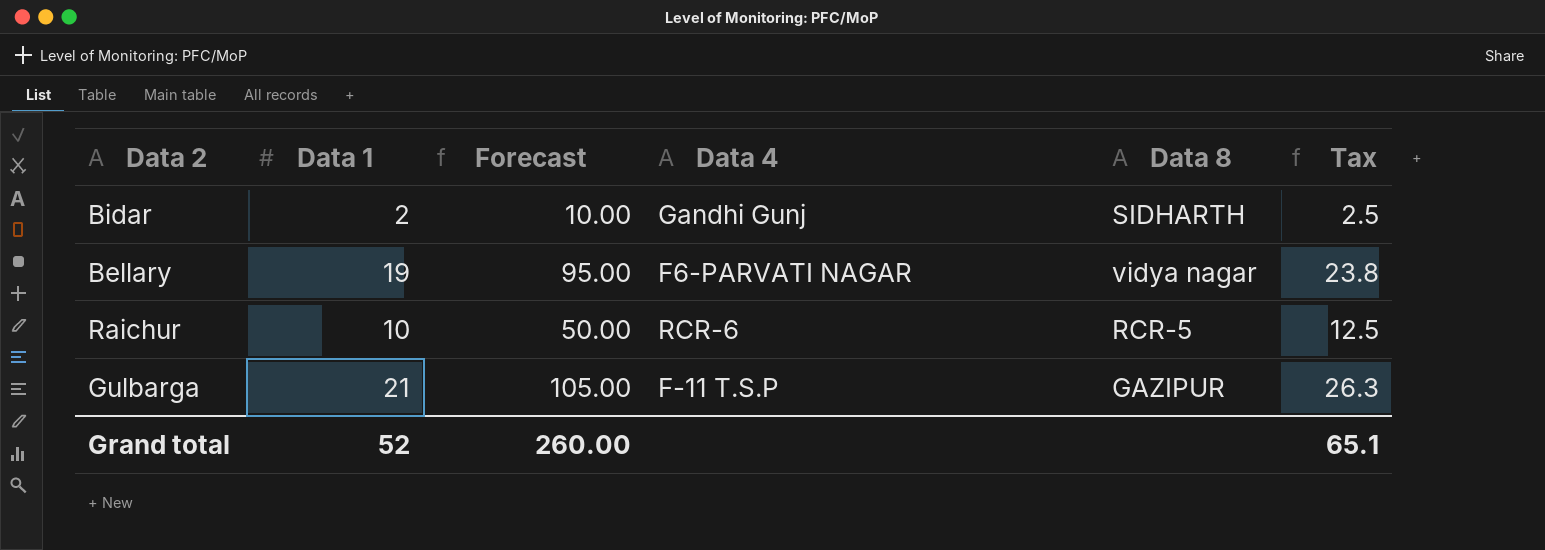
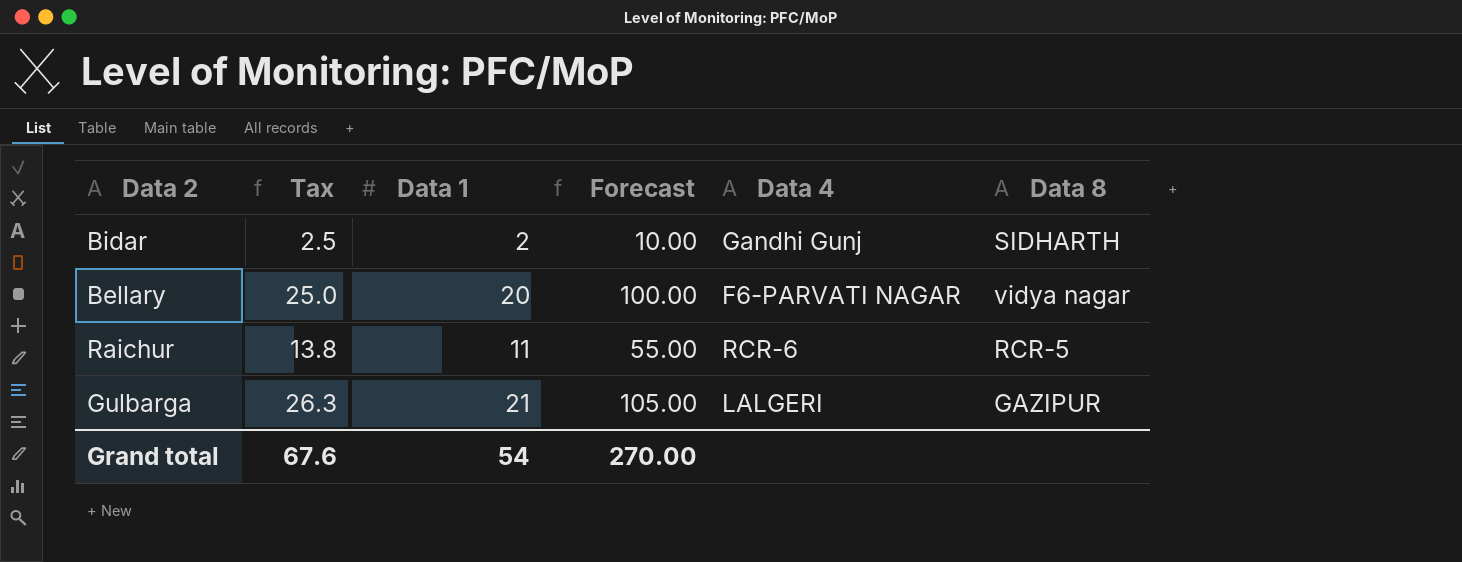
column Tax | position: 6 -> 2
Bellary | Tax: 23.8 -> 25.0
Bellary | Data 1: 19 -> 20
Bellary | Forecast: 95.00 -> 100.00
Raichur | Tax: 12.5 -> 13.8
Raichur | Data 1: 10 -> 11
Raichur | Forecast: 50.00 -> 55.00
Gulbarga | Data 4: F-11 T.S.P -> LALGERI
Grand total | Tax: 65.1 -> 67.6
Grand total | Data 1: 52 -> 54
Grand total | Forecast: 260.00 -> 270.00

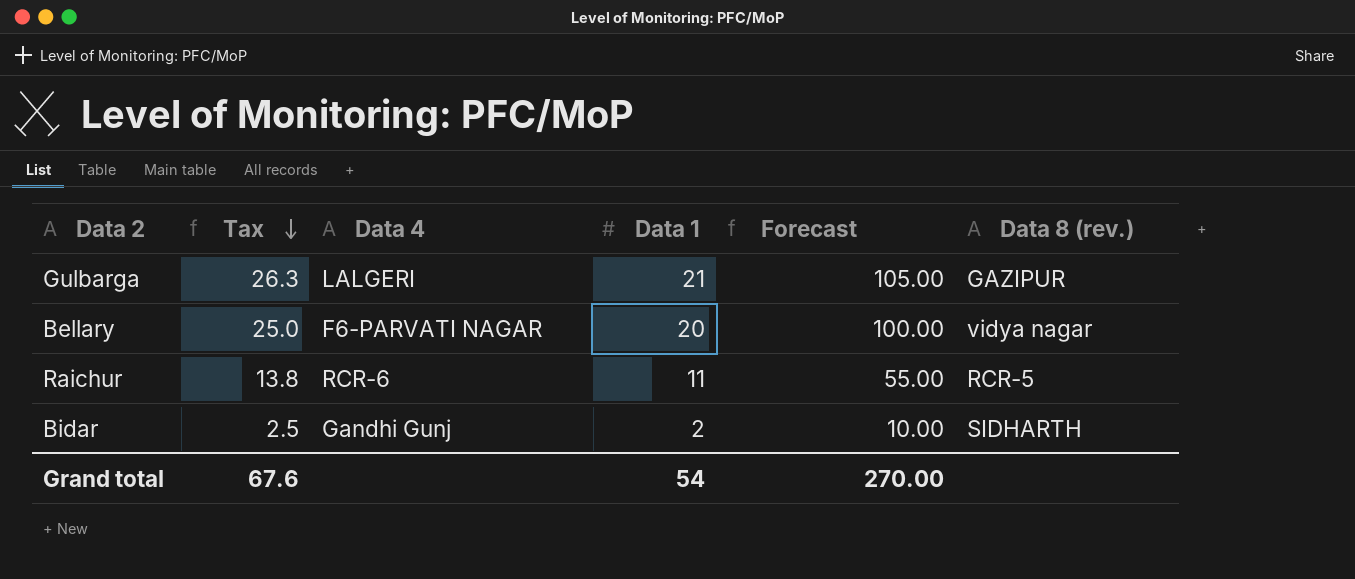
row order: none -> Tax descending
column Data 4 | position: 5 -> 3
column name: Data 8 -> Data 8 (rev.)

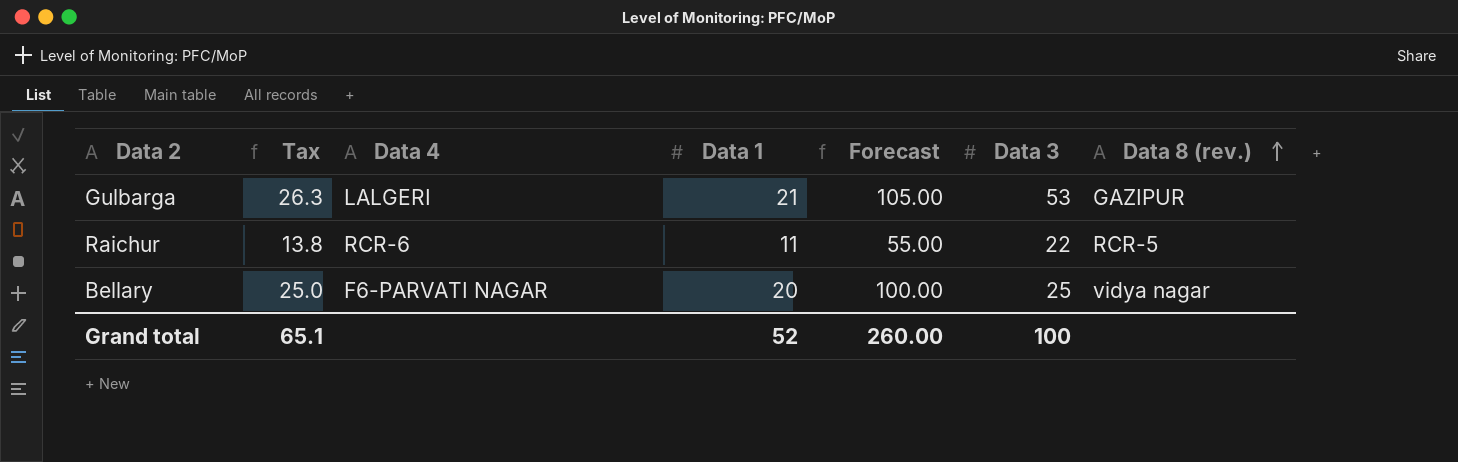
row order: Tax descending -> Data 8 (rev.) ascending
column Data 3 | position: none -> 6
row Bidar: 2.5 | Gandhi Gunj | 2 | 10.00 | SIDHARTH -> none
Grand total | Tax: 67.6 -> 65.1
Grand total | Data 1: 54 -> 52
Grand total | Forecast: 270.00 -> 260.00

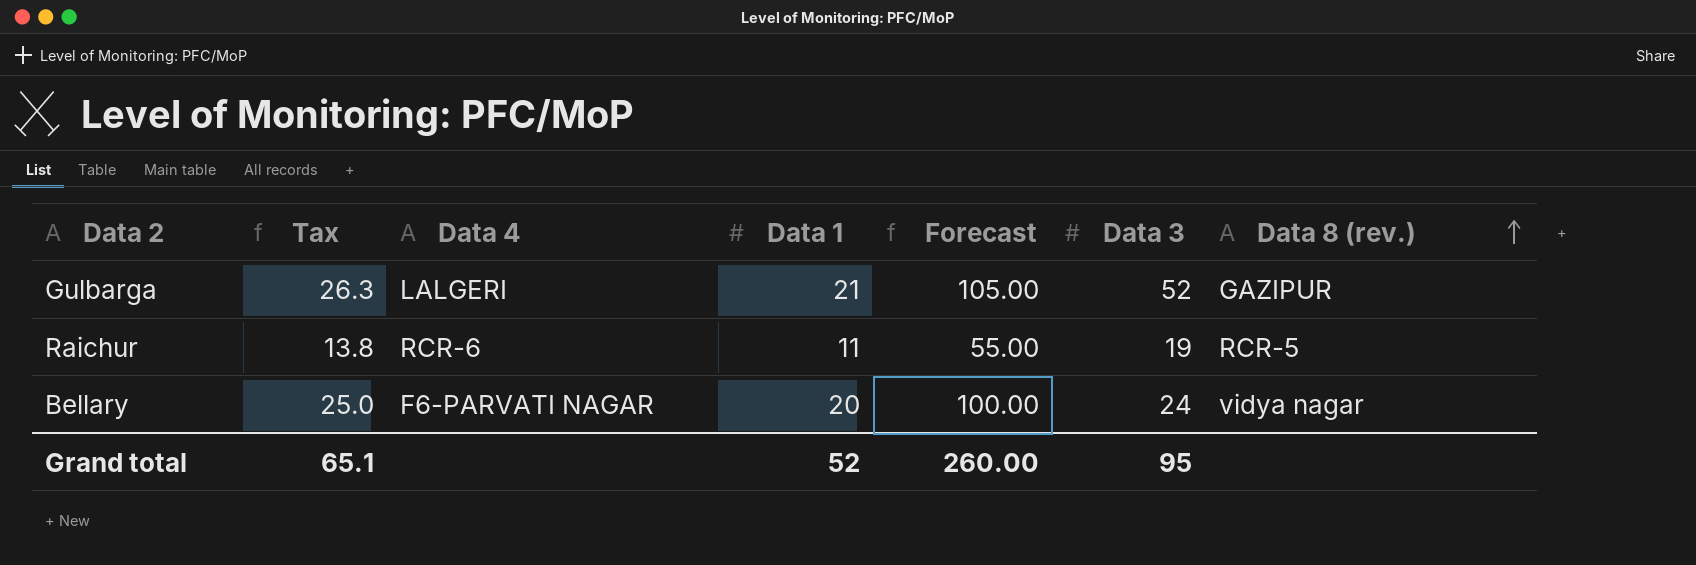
Gulbarga | Data 3: 53 -> 52
Raichur | Data 3: 22 -> 19
Bellary | Data 3: 25 -> 24
Grand total | Data 3: 100 -> 95

